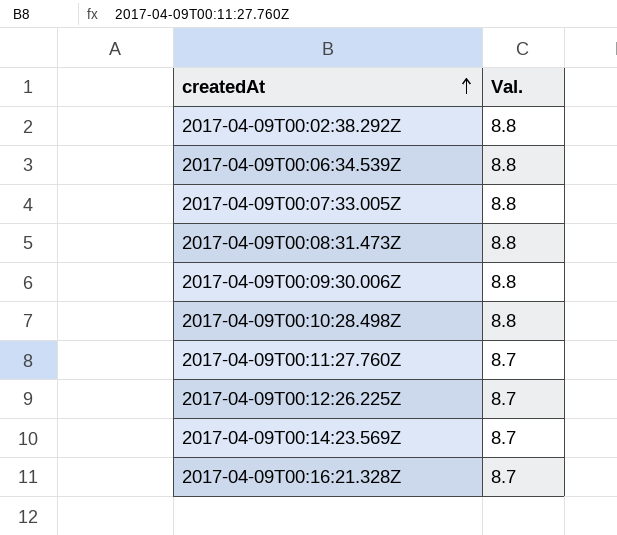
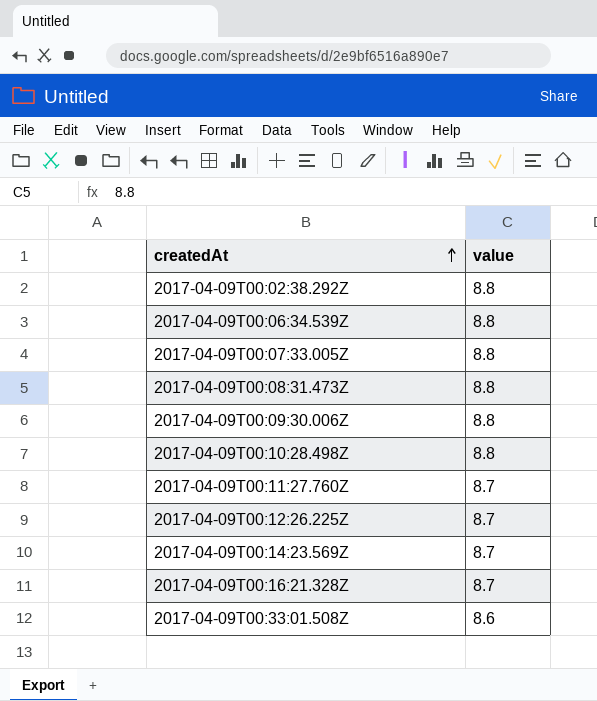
column name: Val. -> value
row 2017-04-09T00:33:01.508Z: none -> 8.6

